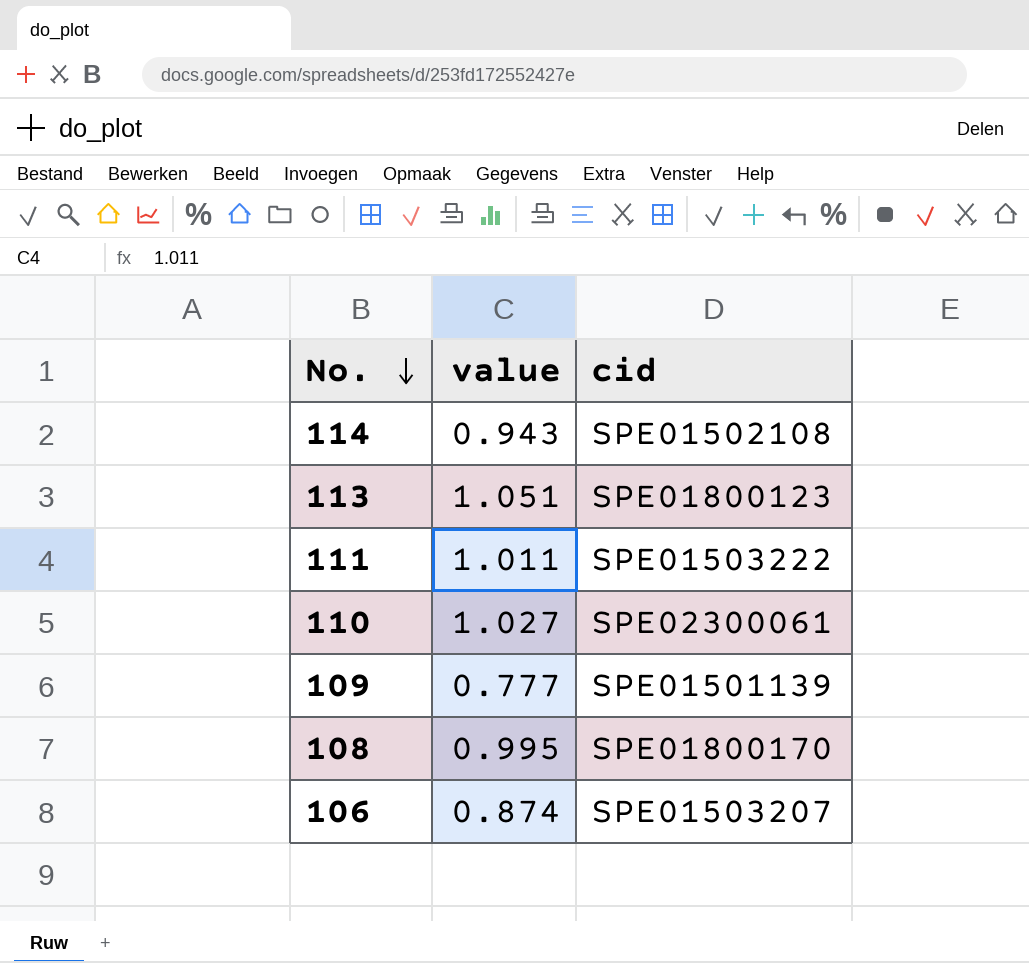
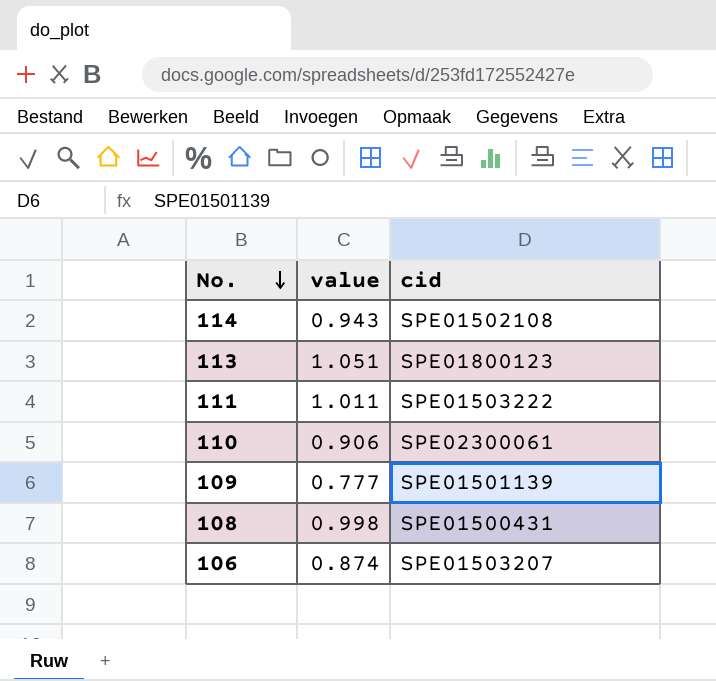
110 | value: 1.027 -> 0.906
108 | value: 0.995 -> 0.998
108 | cid: SPE01800170 -> SPE01500431

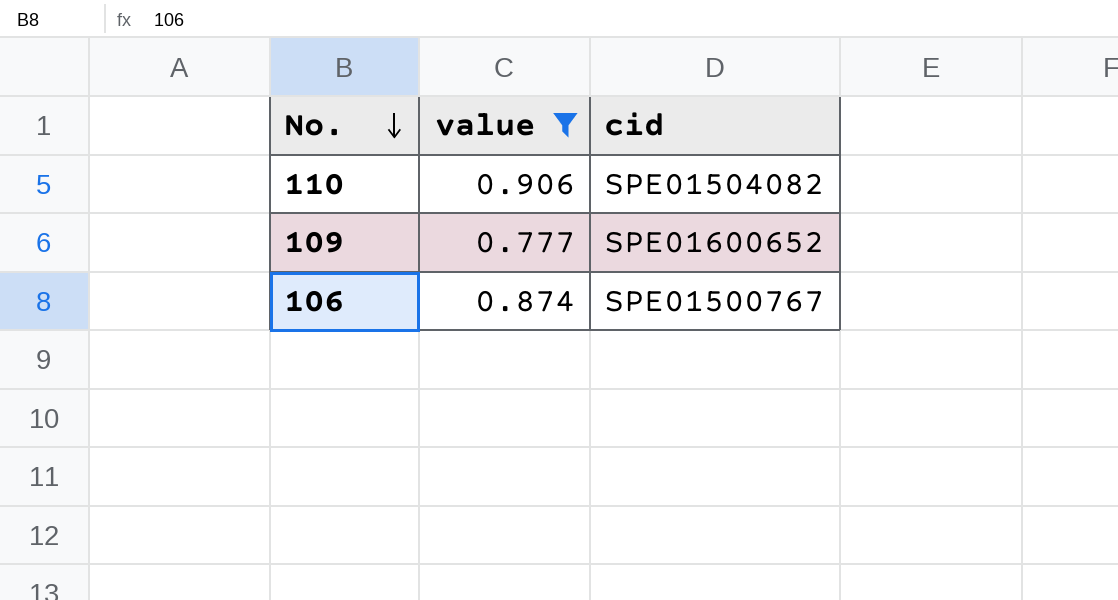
filter: none -> value <= 0.906
110 | cid: SPE02300061 -> SPE01504082
109 | cid: SPE01501139 -> SPE01600652
106 | cid: SPE01503207 -> SPE01500767

